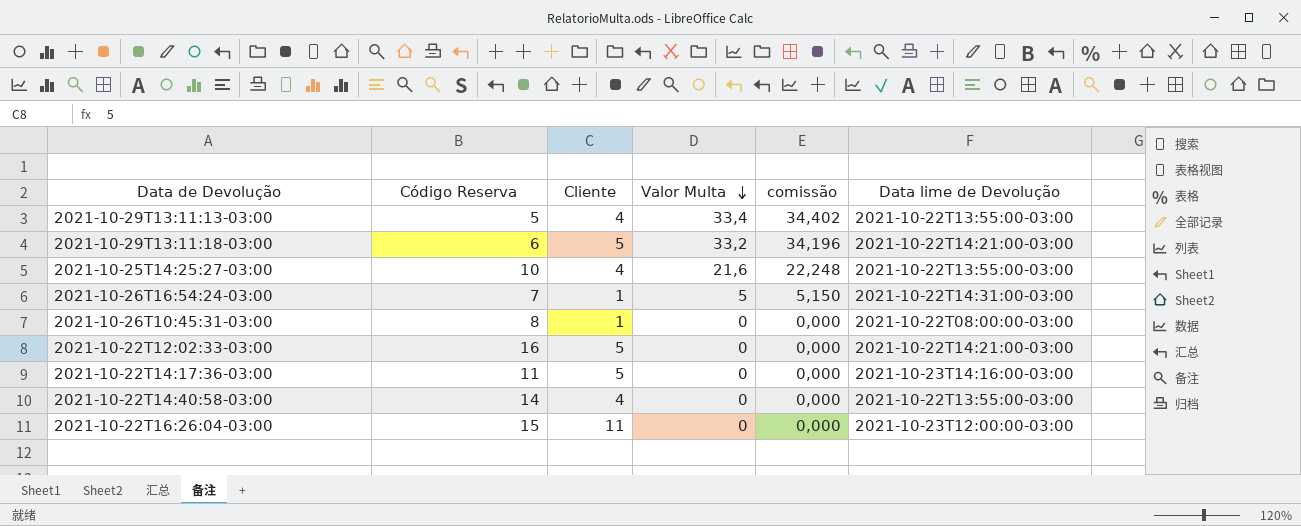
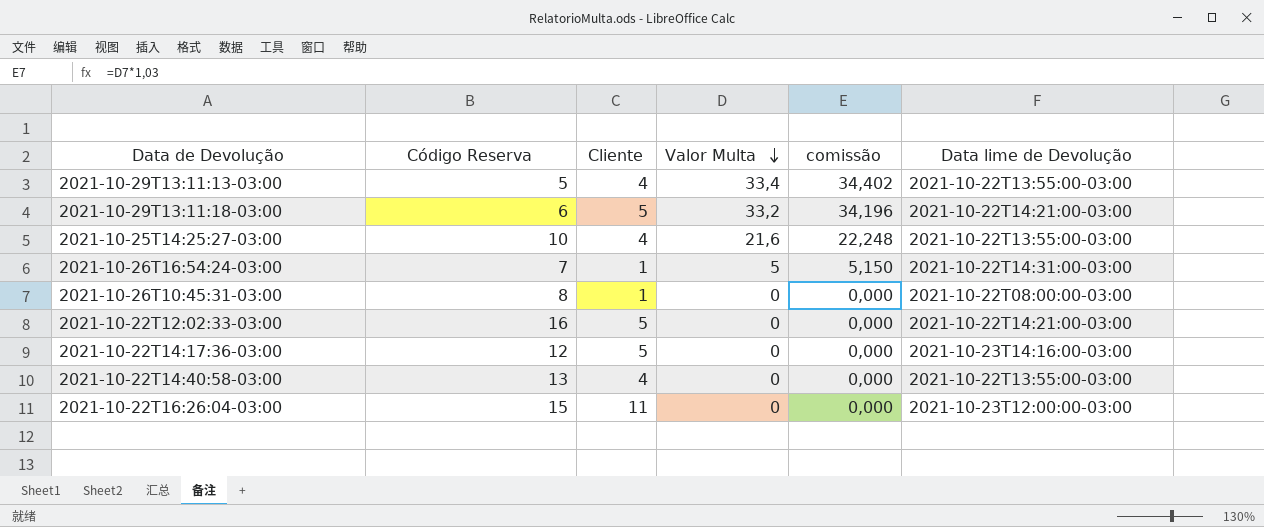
2021-10-22T14:17:36-03:00 | Código Reserva: 11 -> 12
2021-10-22T14:40:58-03:00 | Código Reserva: 14 -> 13

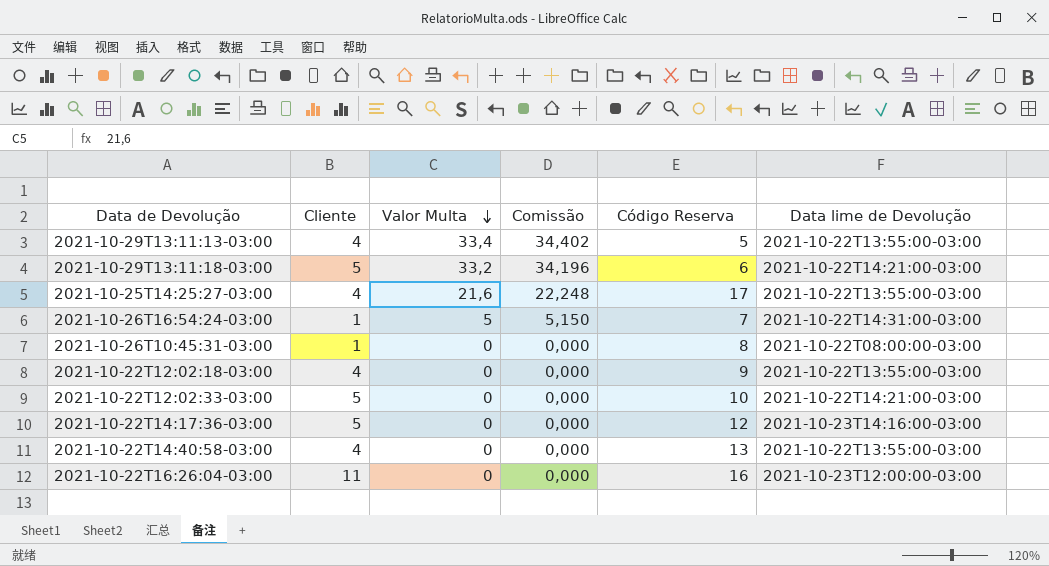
column name: comissão -> Comissão
column Código Reserva | position: 2 -> 5
2021-10-25T14:25:27-03:00 | Código Reserva: 10 -> 17
row 2021-10-22T12:02:18-03:00: none -> 4 | 0 | 0,000 | 9 | 2021-10-22T13:55:00-03:00
2021-10-22T12:02:33-03:00 | Código Reserva: 16 -> 10
2021-10-22T16:26:04-03:00 | Código Reserva: 15 -> 16

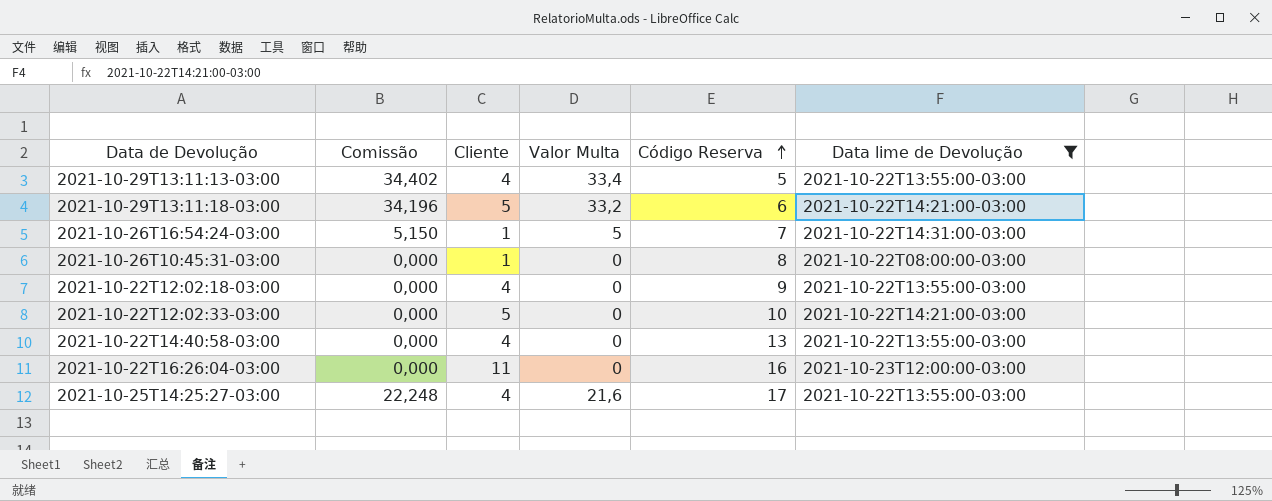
filter: none -> Data lime de Devolução != 2021-10-23T14:16:00-03:00
row order: Valor Multa descending -> Código Reserva ascending
column Comissão | position: 4 -> 2

